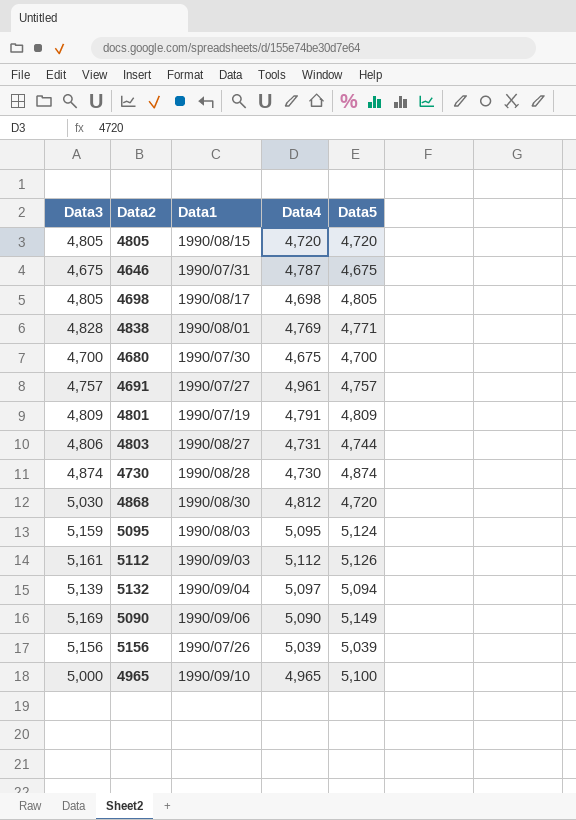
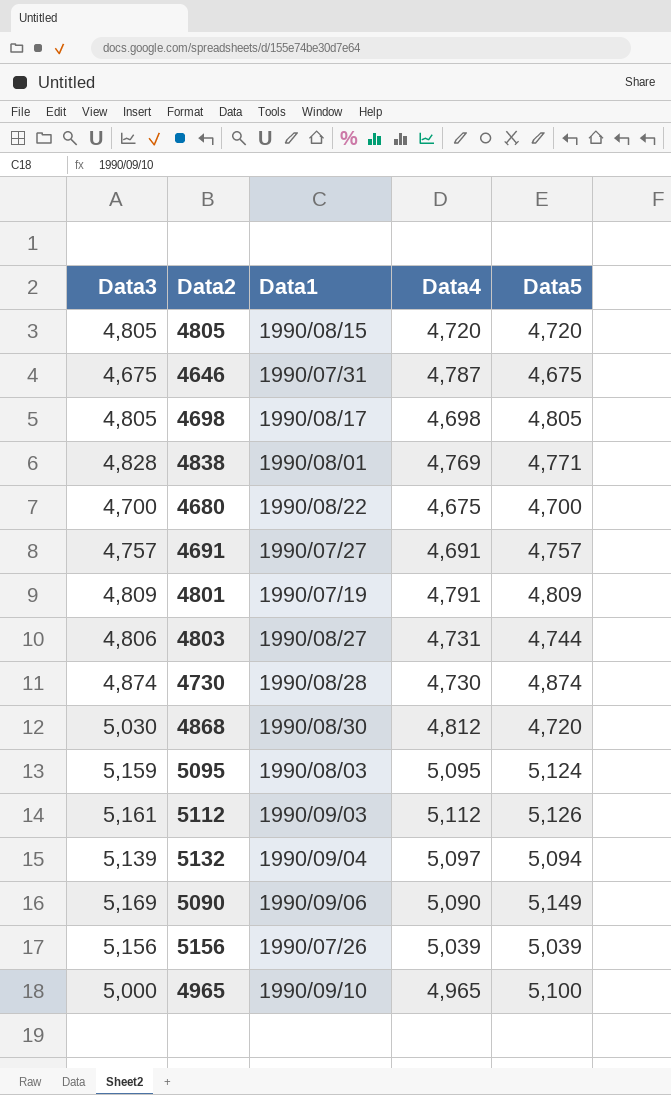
4680 | Data1: 1990/07/30 -> 1990/08/22
4691 | Data4: 4,961 -> 4,691

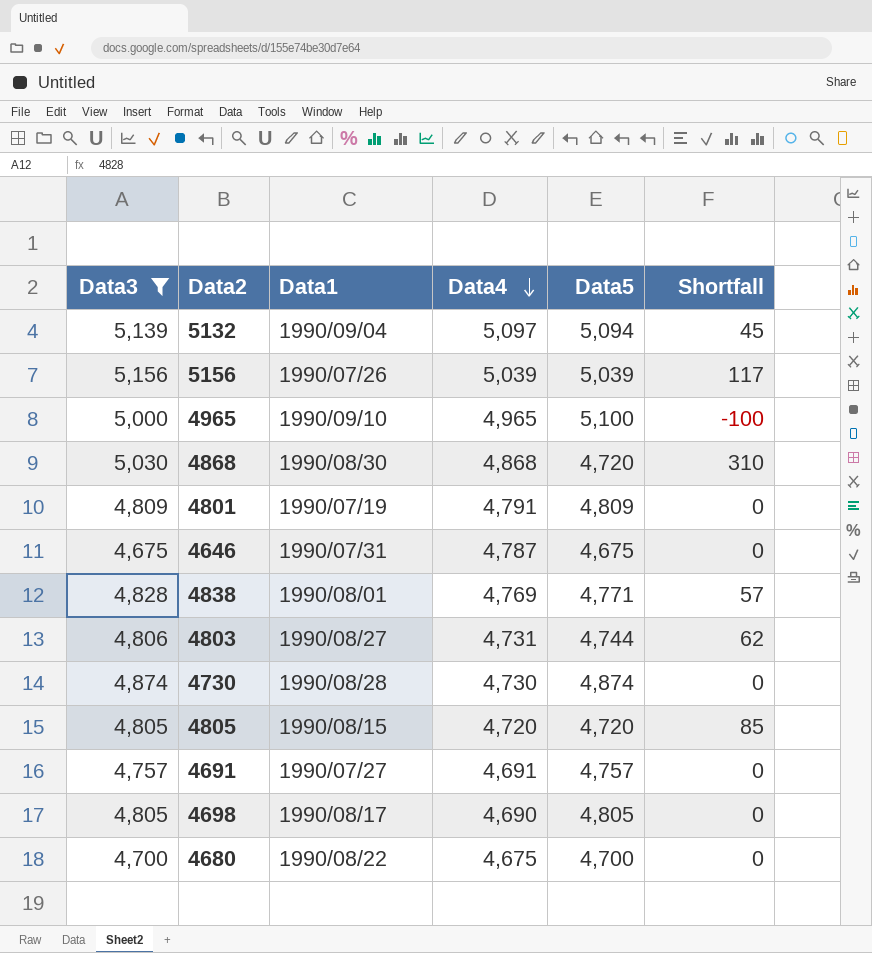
filter: none -> Data3 <= 5,156
row order: none -> Data4 descending
column Shortfall | formula: none -> [Data3] - [Data5]
4868 | Data4: 4,812 -> 4,868
4698 | Data4: 4,698 -> 4,690

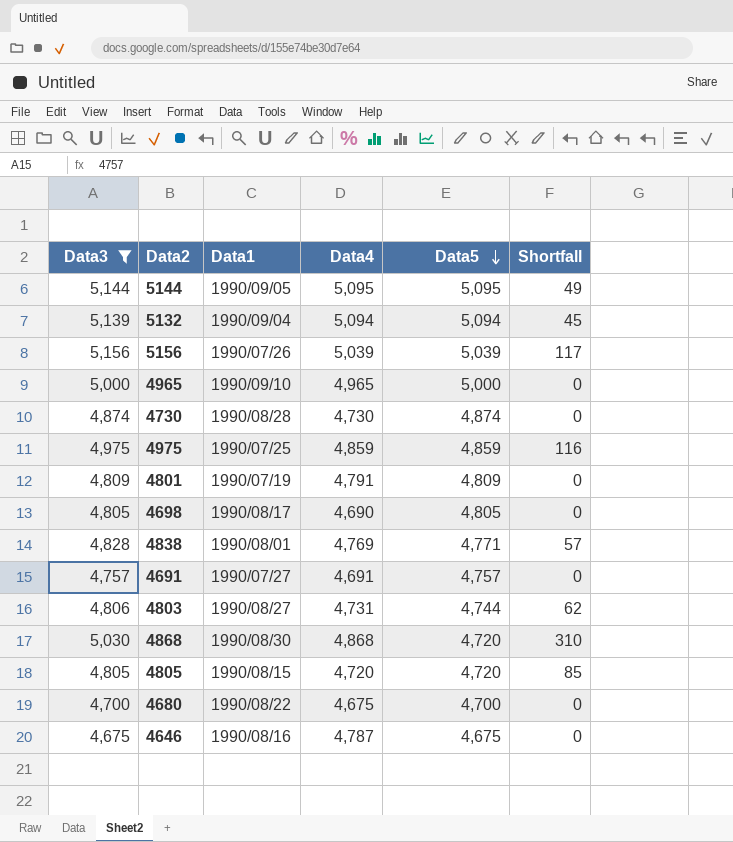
row order: Data4 descending -> Data5 descending
row 5144: none -> 5,144 | 1990/09/05 | 5,095 | 5,095 | 49
5132 | Data4: 5,097 -> 5,094
4965 | Data5: 5,100 -> 5,000
4965 | Shortfall: -100 -> 0
row 4975: none -> 4,975 | 1990/07/25 | 4,859 | 4,859 | 116
4646 | Data1: 1990/07/31 -> 1990/08/16

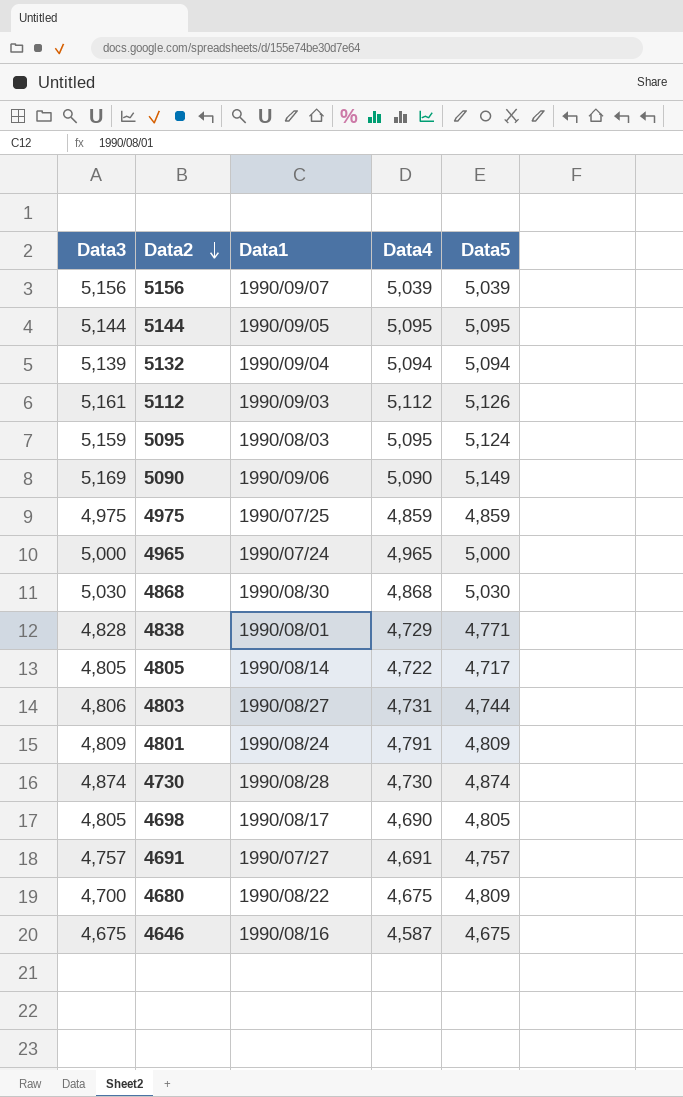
filter: Data3 <= 5,156 -> none
row order: Data5 descending -> Data2 descending
column Shortfall | formula: [Data3] - [Data5] -> none
5156 | Data1: 1990/07/26 -> 1990/09/07
4965 | Data1: 1990/09/10 -> 1990/07/24
4868 | Data5: 4,720 -> 5,030
4838 | Data4: 4,769 -> 4,729
4805 | Data1: 1990/08/15 -> 1990/08/14
4805 | Data4: 4,720 -> 4,722
4805 | Data5: 4,720 -> 4,717
4801 | Data1: 1990/07/19 -> 1990/08/24
4680 | Data5: 4,700 -> 4,809
4646 | Data4: 4,787 -> 4,587

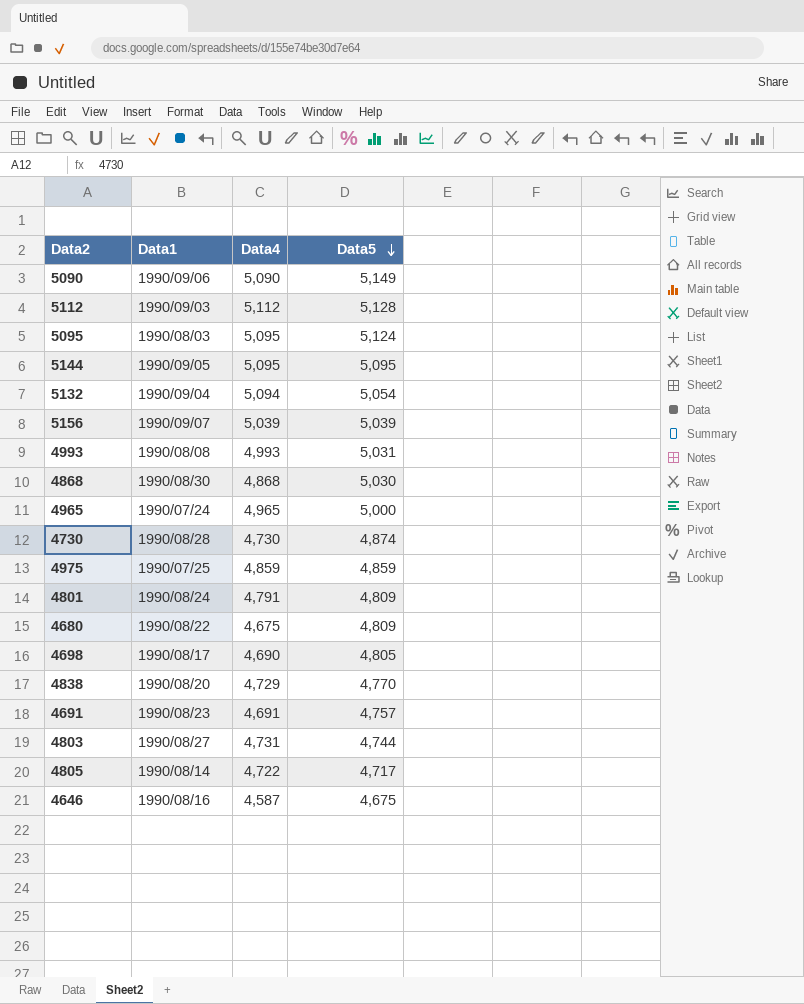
row order: Data2 descending -> Data5 descending
column Data3 | position: 1 -> none
5112 | Data5: 5,126 -> 5,128
5132 | Data5: 5,094 -> 5,054
row 4993: none -> 1990/08/08 | 4,993 | 5,031
4838 | Data1: 1990/08/01 -> 1990/08/20
4838 | Data5: 4,771 -> 4,770
4691 | Data1: 1990/07/27 -> 1990/08/23

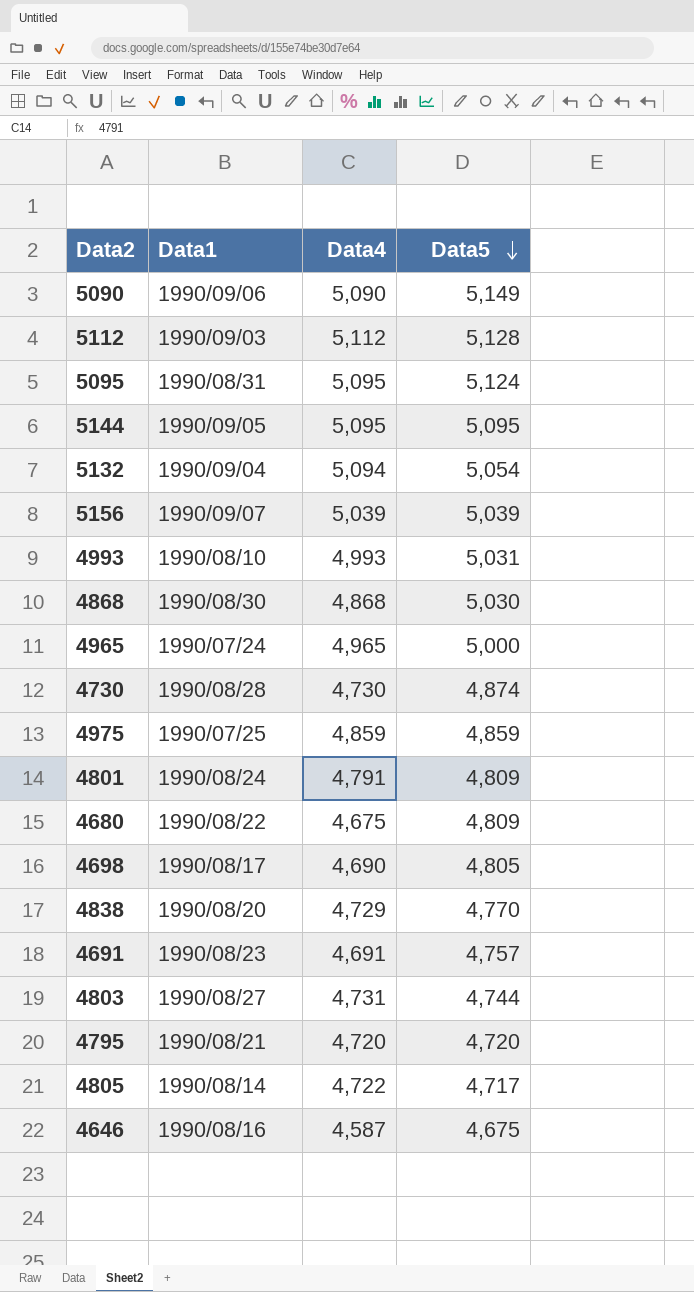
5095 | Data1: 1990/08/03 -> 1990/08/31
4993 | Data1: 1990/08/08 -> 1990/08/10
row 4795: none -> 1990/08/21 | 4,720 | 4,720

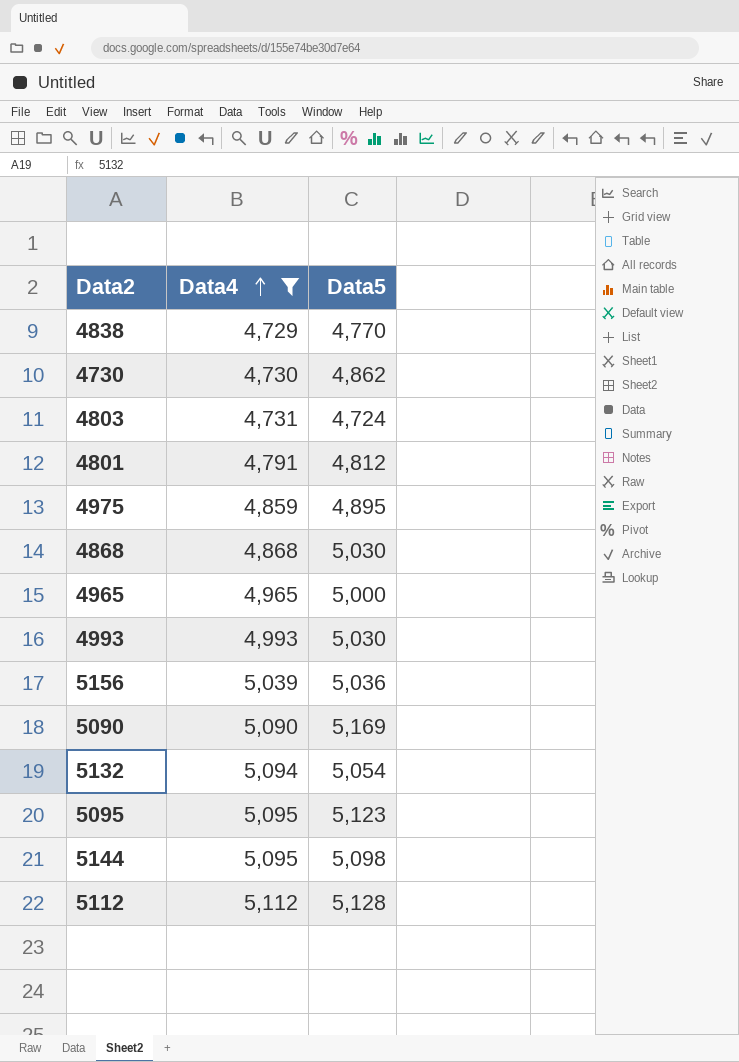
filter: none -> Data4 >= 4,729
row order: Data5 descending -> Data4 ascending
column Data1 | position: 2 -> none
4730 | Data5: 4,874 -> 4,862
4803 | Data5: 4,744 -> 4,724
4801 | Data5: 4,809 -> 4,812
4975 | Data5: 4,859 -> 4,895
4993 | Data5: 5,031 -> 5,030
5156 | Data5: 5,039 -> 5,036
5090 | Data5: 5,149 -> 5,169
5095 | Data5: 5,124 -> 5,123
5144 | Data5: 5,095 -> 5,098

